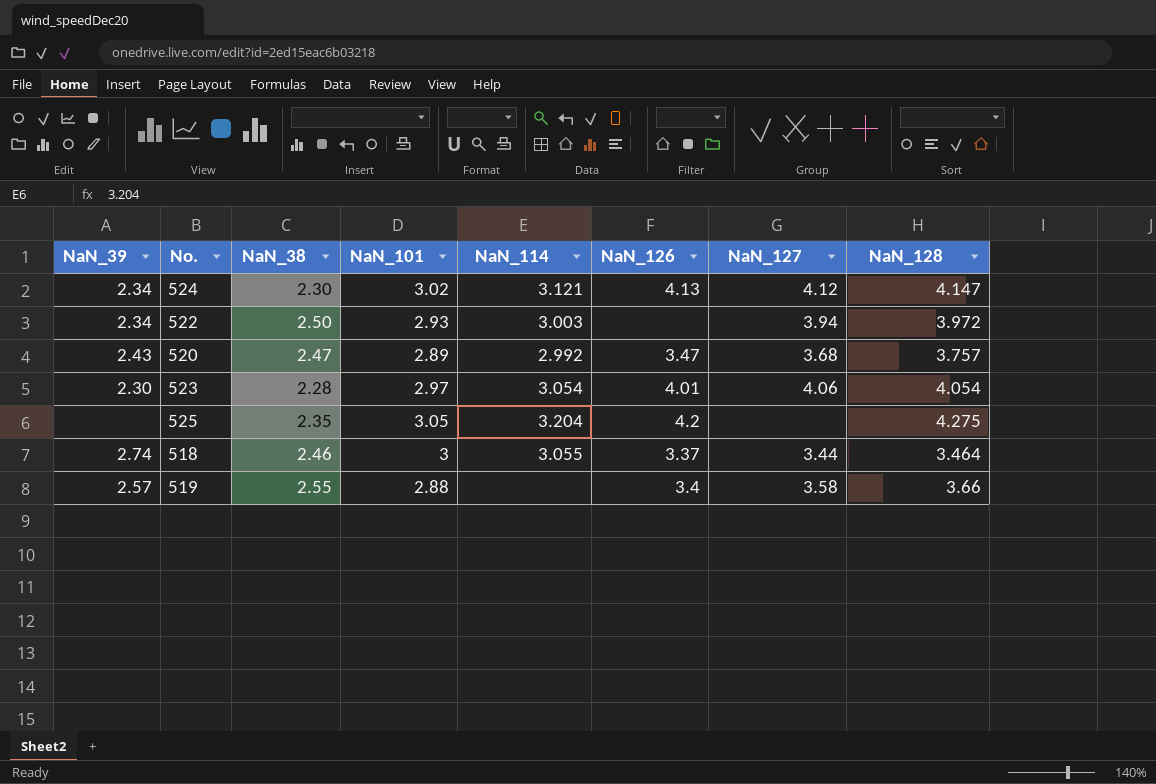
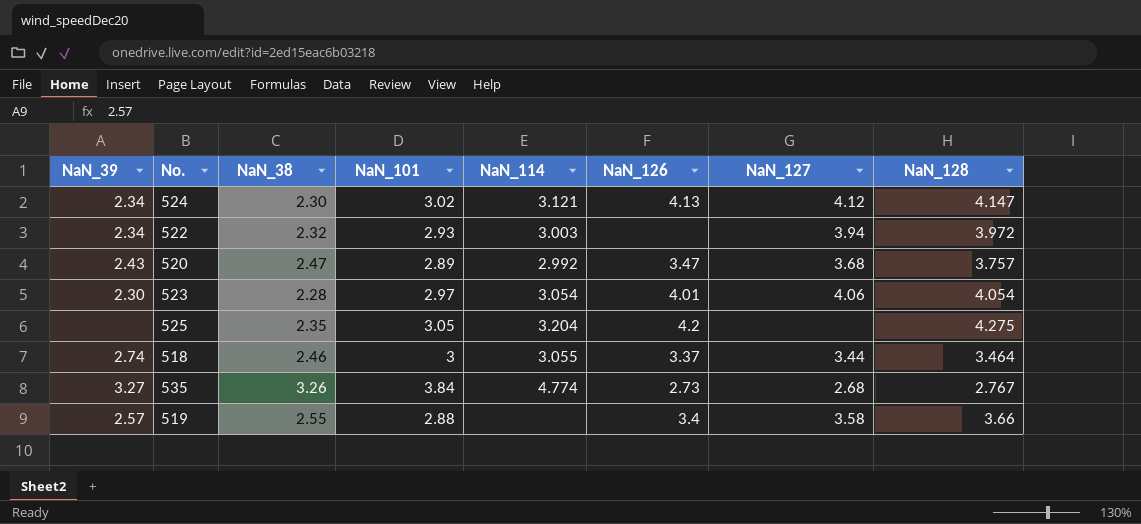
522 | NaN_38: 2.50 -> 2.32
row 535: none -> 3.27 | 3.26 | 3.84 | 4.774 | 2.73 | 2.68 | 2.767

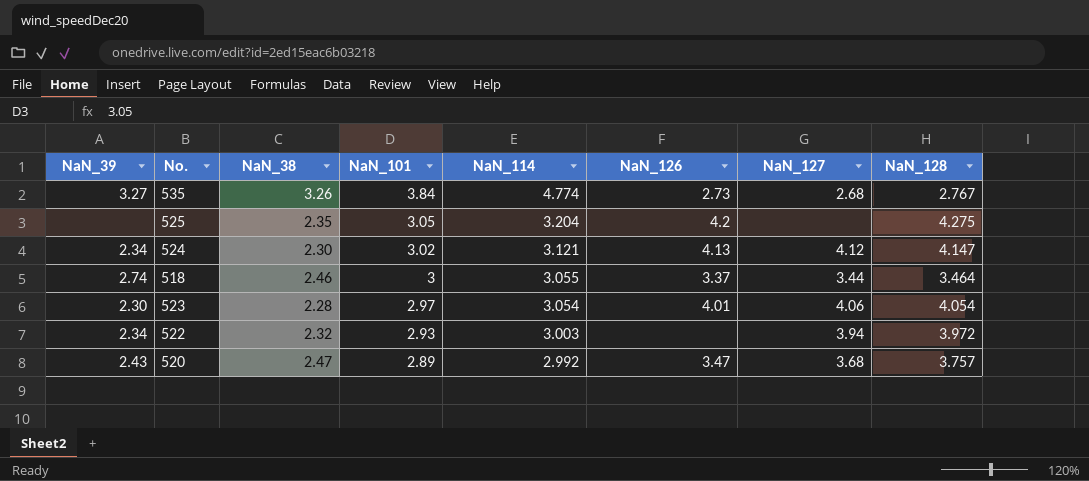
row order: none -> NaN_101 descending
row 519: 2.57 | 2.55 | 2.88 | none | 3.4 | 3.58 | 3.66 -> none

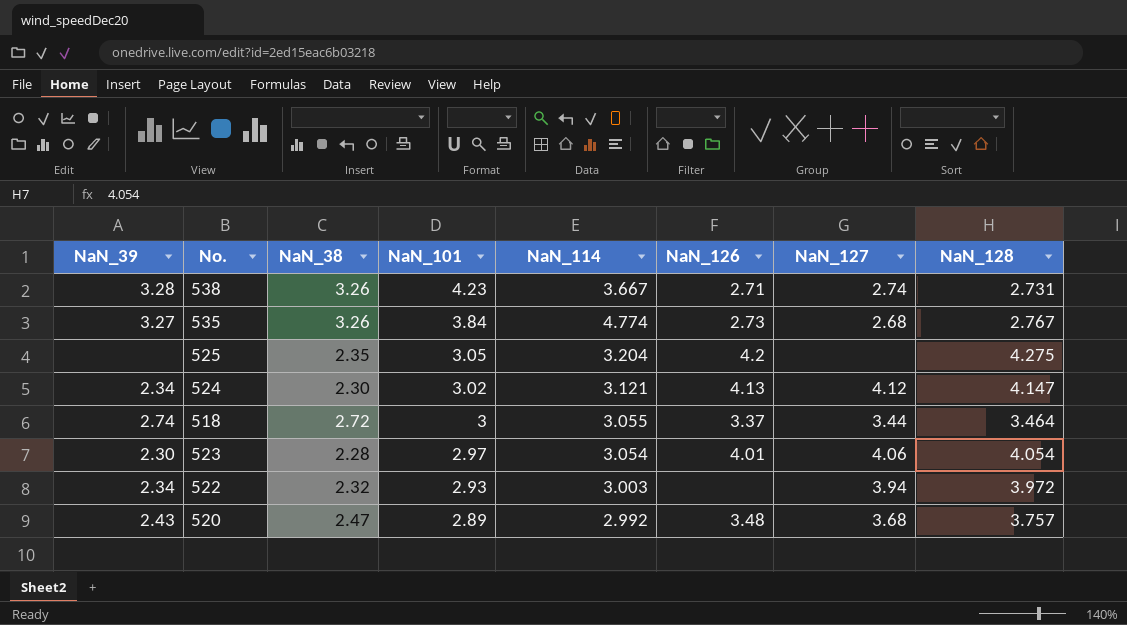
row 538: none -> 3.28 | 3.26 | 4.23 | 3.667 | 2.71 | 2.74 | 2.731
518 | NaN_38: 2.46 -> 2.72
520 | NaN_126: 3.47 -> 3.48

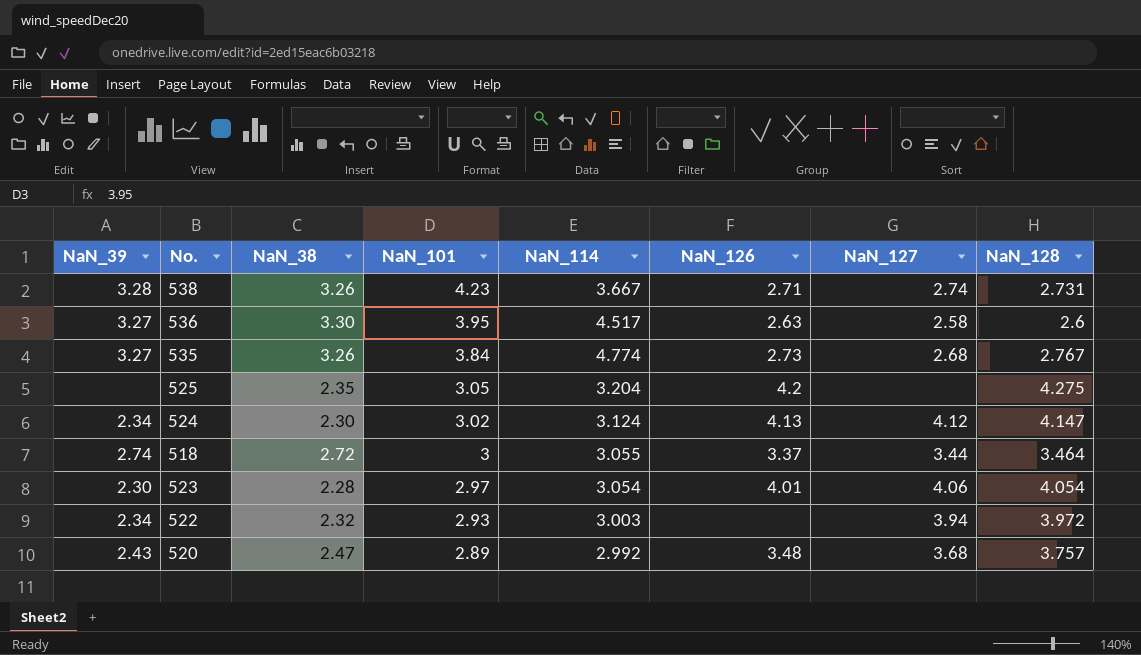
row 536: none -> 3.27 | 3.30 | 3.95 | 4.517 | 2.63 | 2.58 | 2.6
524 | NaN_114: 3.121 -> 3.124

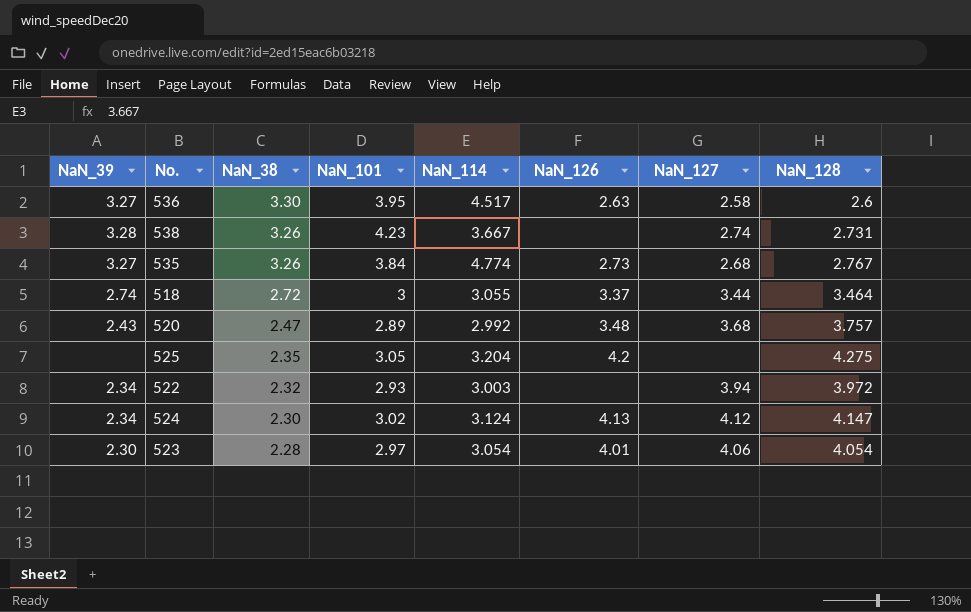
row order: NaN_101 descending -> NaN_38 descending
538 | NaN_126: 2.71 -> none

